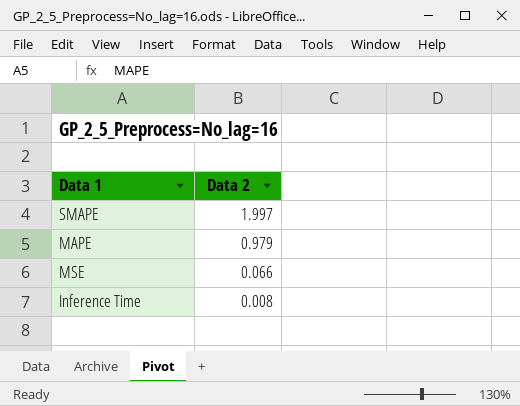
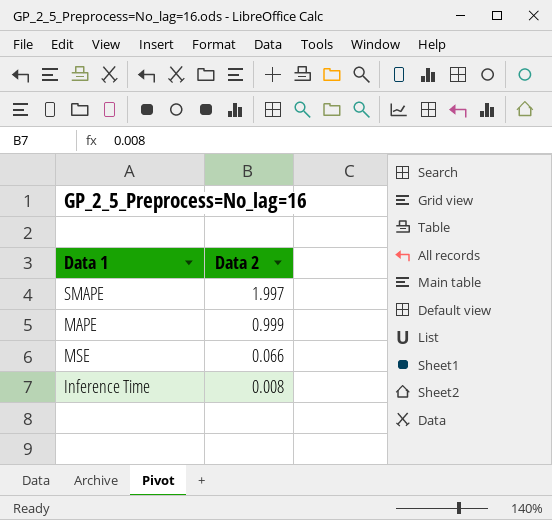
MAPE | Data 2: 0.979 -> 0.999

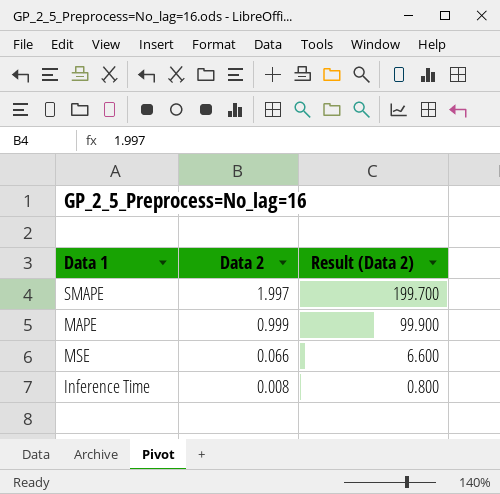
column Result (Data 2) | formula: none -> [Data 2] * 100

